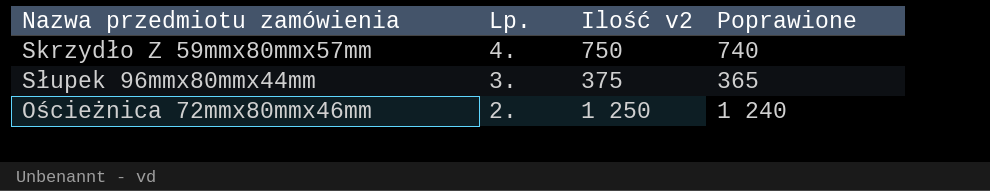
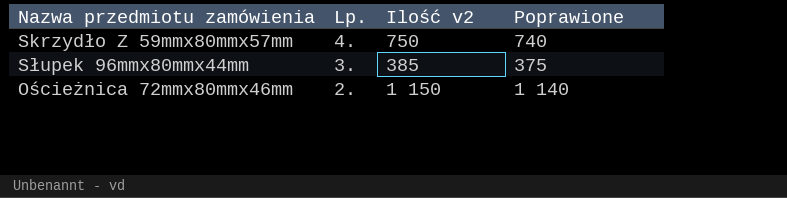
Słupek 96mmx80mmx44mm | Ilość v2: 375 -> 385
Słupek 96mmx80mmx44mm | Poprawione: 365 -> 375
Ościeżnica 72mmx80mmx46mm | Ilość v2: 1 250 -> 1 150
Ościeżnica 72mmx80mmx46mm | Poprawione: 1 240 -> 1 140

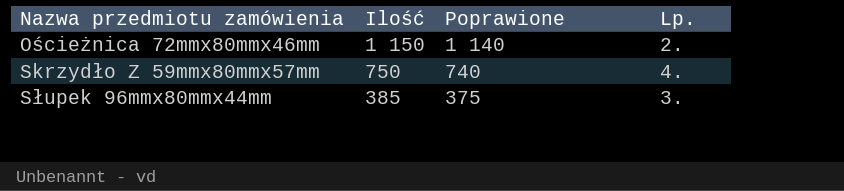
row order: Lp. descending -> Nazwa przedmiotu zamówienia ascending
column name: Ilość v2 -> Ilość
column Lp. | position: 2 -> 4

